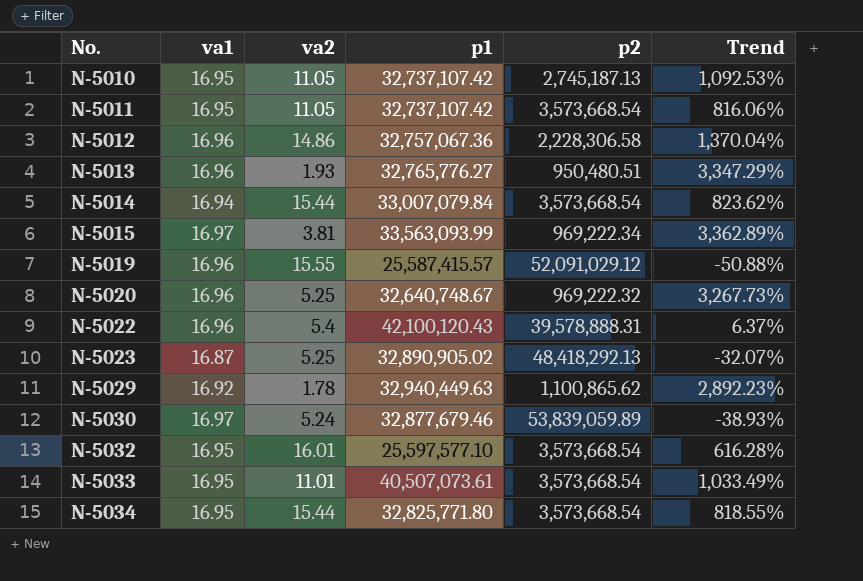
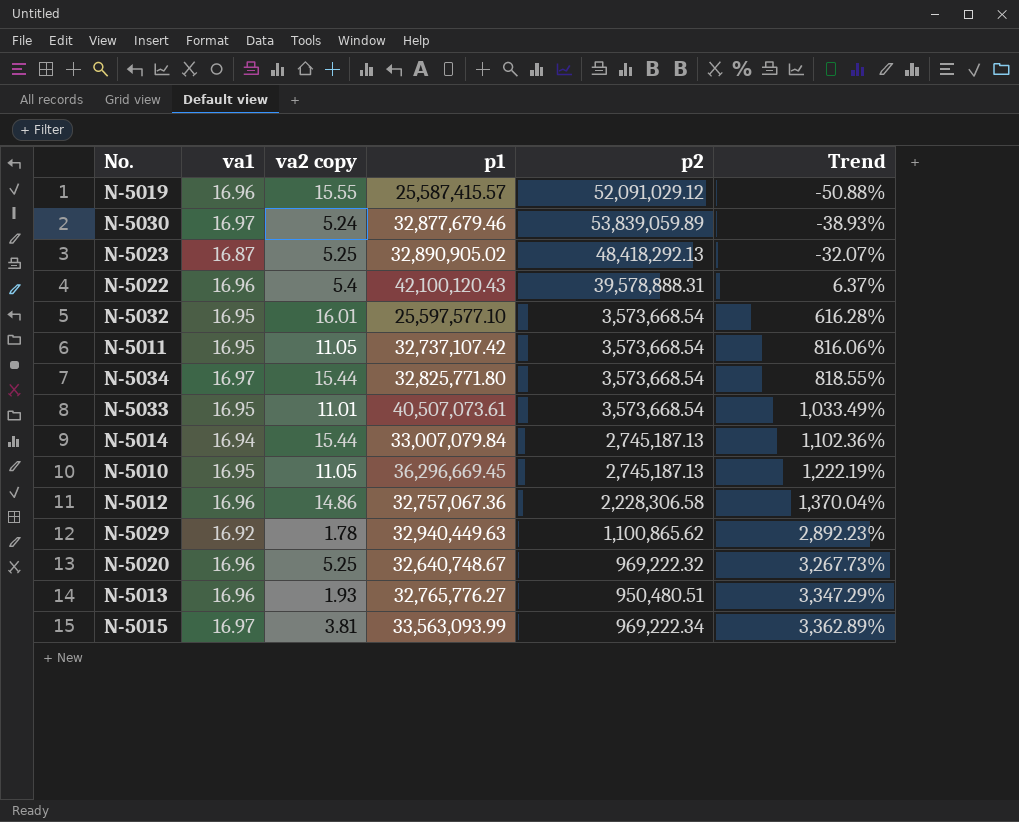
row order: No. ascending -> Trend ascending
column name: va2 -> va2 copy
N-5034 | va1: 16.95 -> 16.97
N-5014 | p2: 3,573,668.54 -> 2,745,187.13
N-5014 | Trend: 823.62% -> 1,102.36%
N-5010 | p1: 32,737,107.42 -> 36,296,669.45
N-5010 | Trend: 1,092.53% -> 1,222.19%

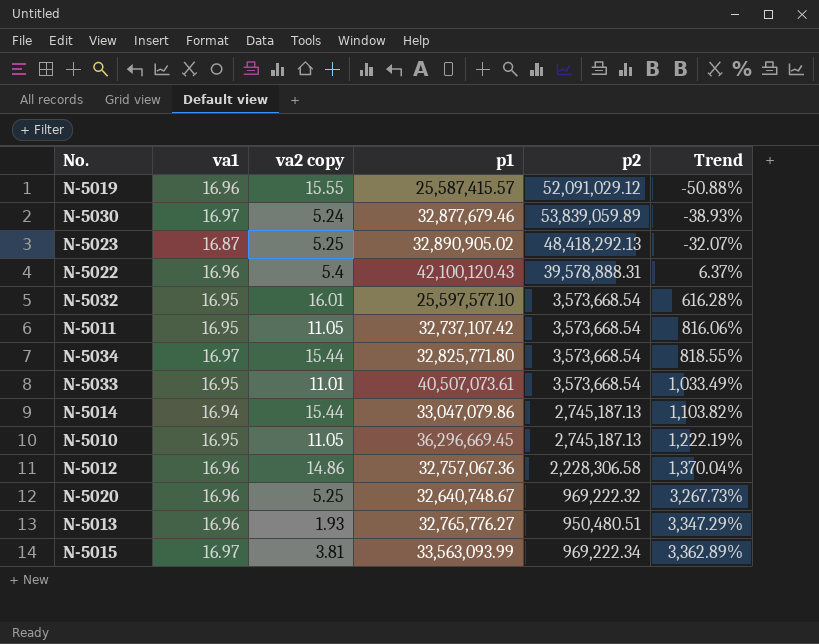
row N-5029: 16.92 | 1.78 | 32,940,449.63 | 1,100,865.62 | 2,892.23% -> none
N-5014 | p1: 33,007,079.84 -> 33,047,079.86
N-5014 | Trend: 1,102.36% -> 1,103.82%

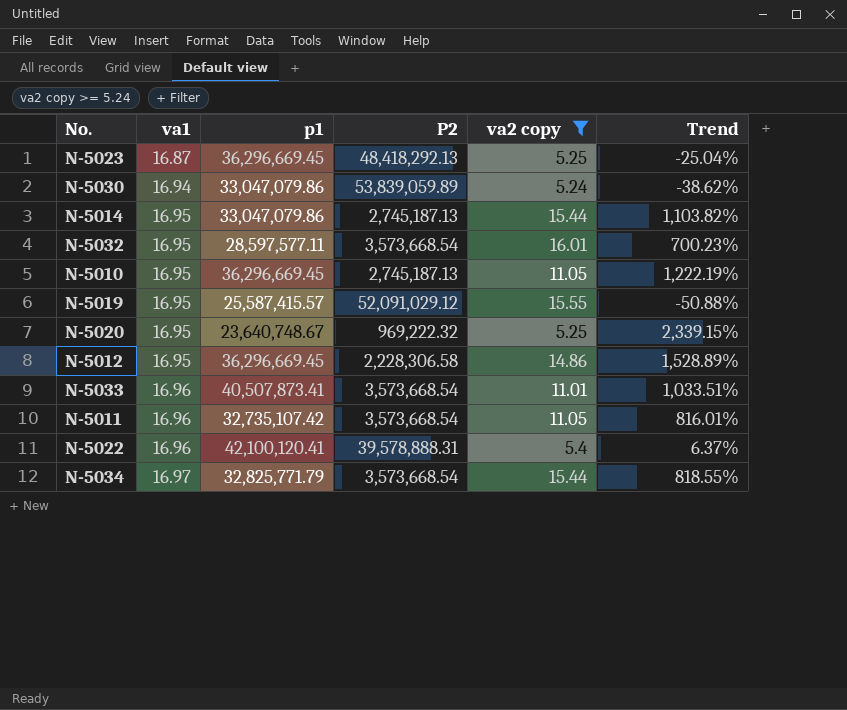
filter: none -> va2 copy >= 5.24
row order: Trend ascending -> va1 ascending
column name: p2 -> P2
column va2 copy | position: 3 -> 5
N-5023 | p1: 32,890,905.02 -> 36,296,669.45
N-5023 | Trend: -32.07% -> -25.04%
N-5030 | va1: 16.97 -> 16.94
N-5030 | p1: 32,877,679.46 -> 33,047,079.86
N-5030 | Trend: -38.93% -> -38.62%
N-5014 | va1: 16.94 -> 16.95
N-5032 | p1: 25,597,577.10 -> 28,597,577.11
N-5032 | Trend: 616.28% -> 700.23%
N-5019 | va1: 16.96 -> 16.95
N-5020 | va1: 16.96 -> 16.95
N-5020 | p1: 32,640,748.67 -> 23,640,748.67
N-5020 | Trend: 3,267.73% -> 2,339.15%
N-5012 | va1: 16.96 -> 16.95
N-5012 | p1: 32,757,067.36 -> 36,296,669.45
N-5012 | Trend: 1,370.04% -> 1,528.89%
N-5033 | va1: 16.95 -> 16.96
N-5033 | p1: 40,507,073.61 -> 40,507,873.41
N-5033 | Trend: 1,033.49% -> 1,033.51%
N-5011 | va1: 16.95 -> 16.96
N-5011 | p1: 32,737,107.42 -> 32,735,107.42
N-5011 | Trend: 816.06% -> 816.01%
N-5022 | p1: 42,100,120.43 -> 42,100,120.41
N-5034 | p1: 32,825,771.80 -> 32,825,771.79

